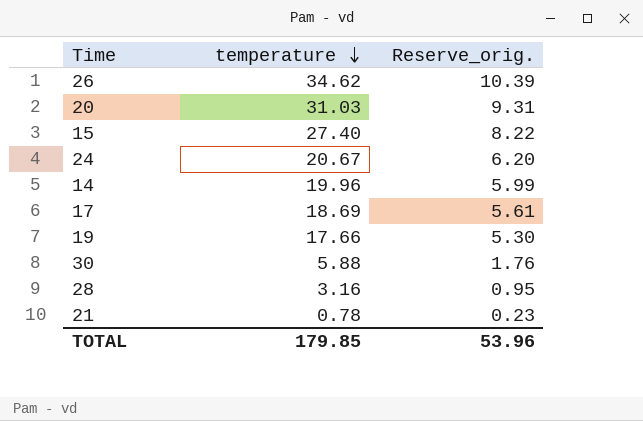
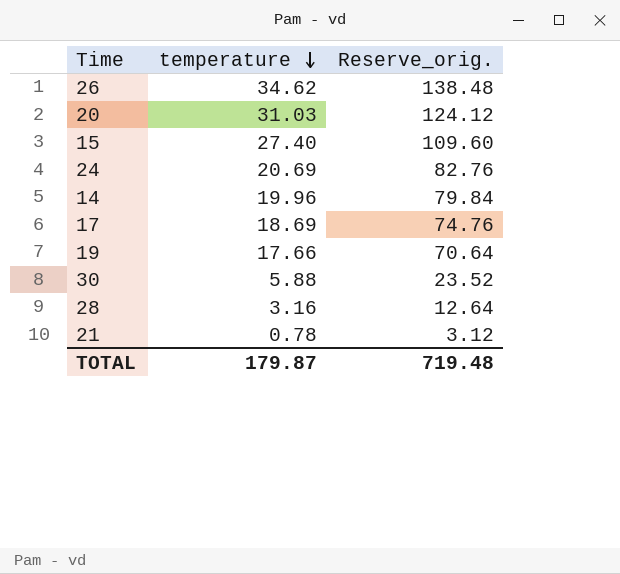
column Reserve_orig. | formula: [temperature] * 0.3 -> [temperature] * 4
24 | temperature: 20.67 -> 20.69
TOTAL | temperature: 179.85 -> 179.87
TOTAL | Reserve_orig.: 53.96 -> 719.48

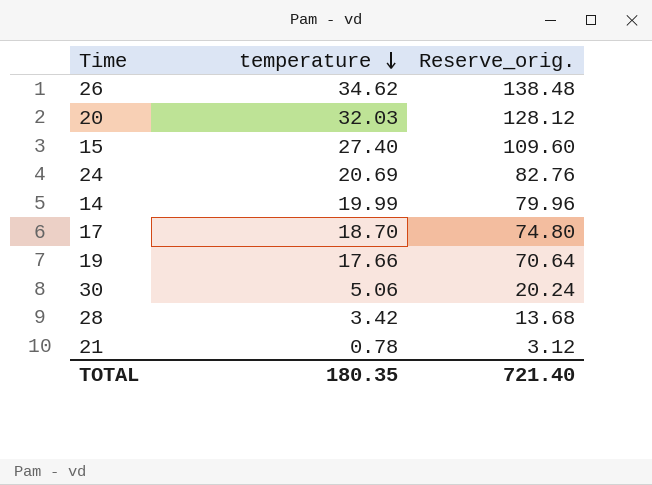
20 | temperature: 31.03 -> 32.03
20 | Reserve_orig.: 124.12 -> 128.12
14 | temperature: 19.96 -> 19.99
14 | Reserve_orig.: 79.84 -> 79.96
17 | temperature: 18.69 -> 18.70
17 | Reserve_orig.: 74.76 -> 74.80
30 | temperature: 5.88 -> 5.06
30 | Reserve_orig.: 23.52 -> 20.24
28 | temperature: 3.16 -> 3.42
28 | Reserve_orig.: 12.64 -> 13.68
TOTAL | temperature: 179.87 -> 180.35
TOTAL | Reserve_orig.: 719.48 -> 721.40

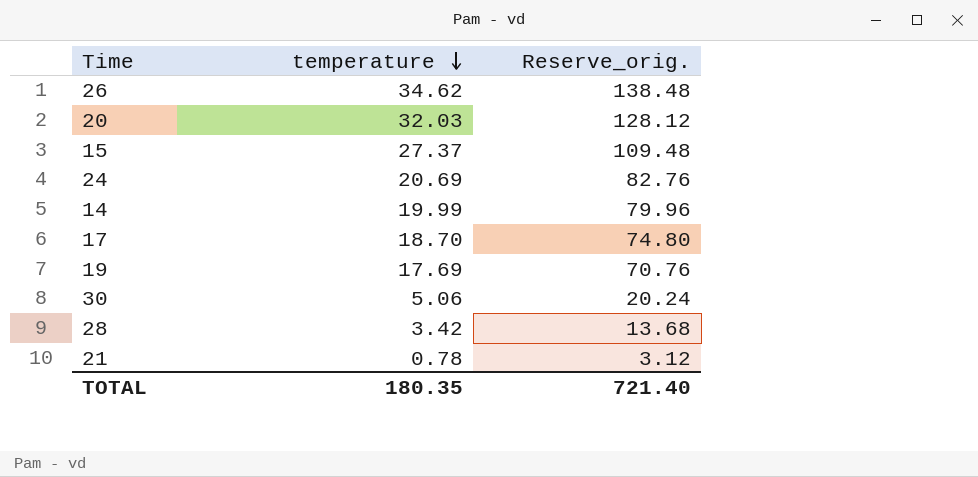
15 | temperature: 27.40 -> 27.37
15 | Reserve_orig.: 109.60 -> 109.48
19 | temperature: 17.66 -> 17.69
19 | Reserve_orig.: 70.64 -> 70.76

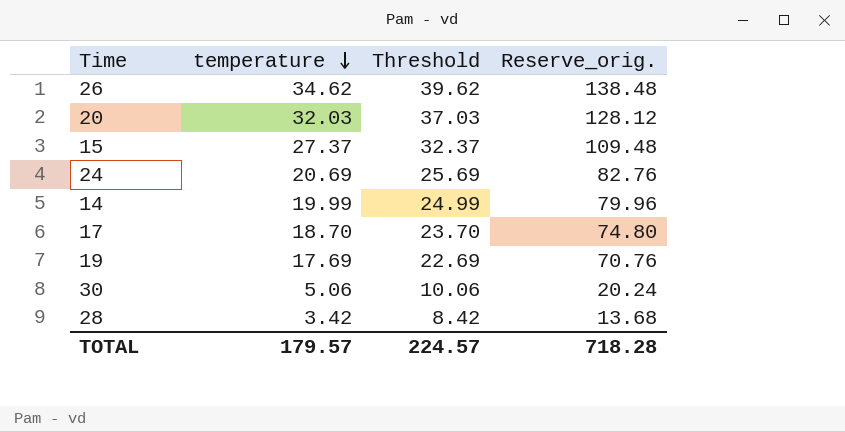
column Threshold | formula: none -> [temperature] + 5
row 21: 0.78 | 3.12 -> none
TOTAL | temperature: 180.35 -> 179.57
TOTAL | Reserve_orig.: 721.40 -> 718.28

